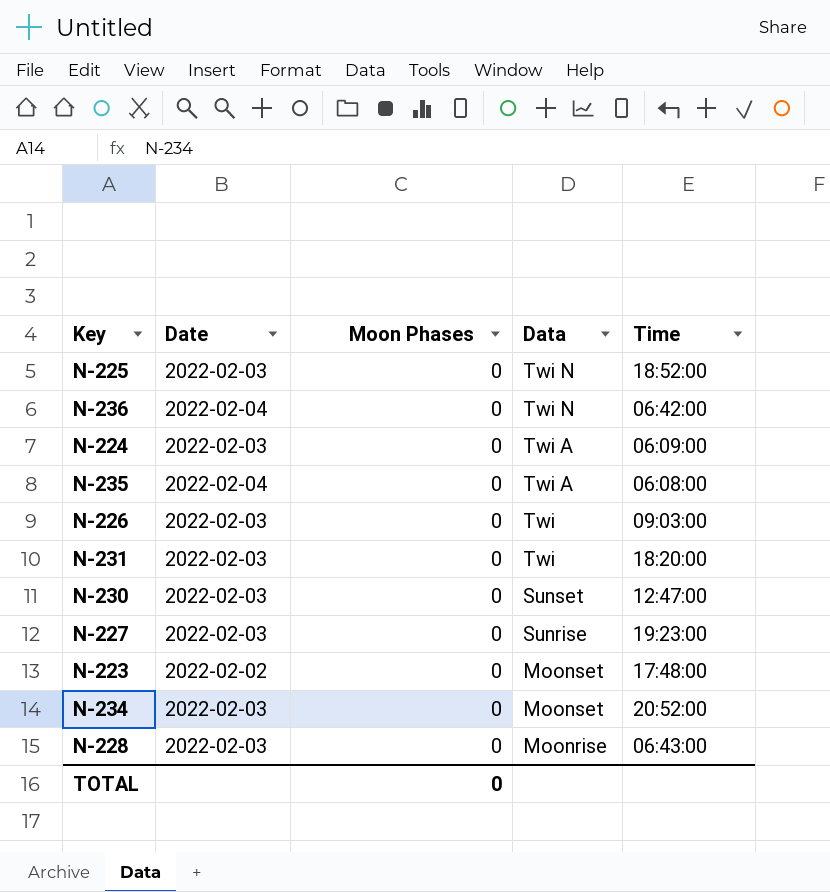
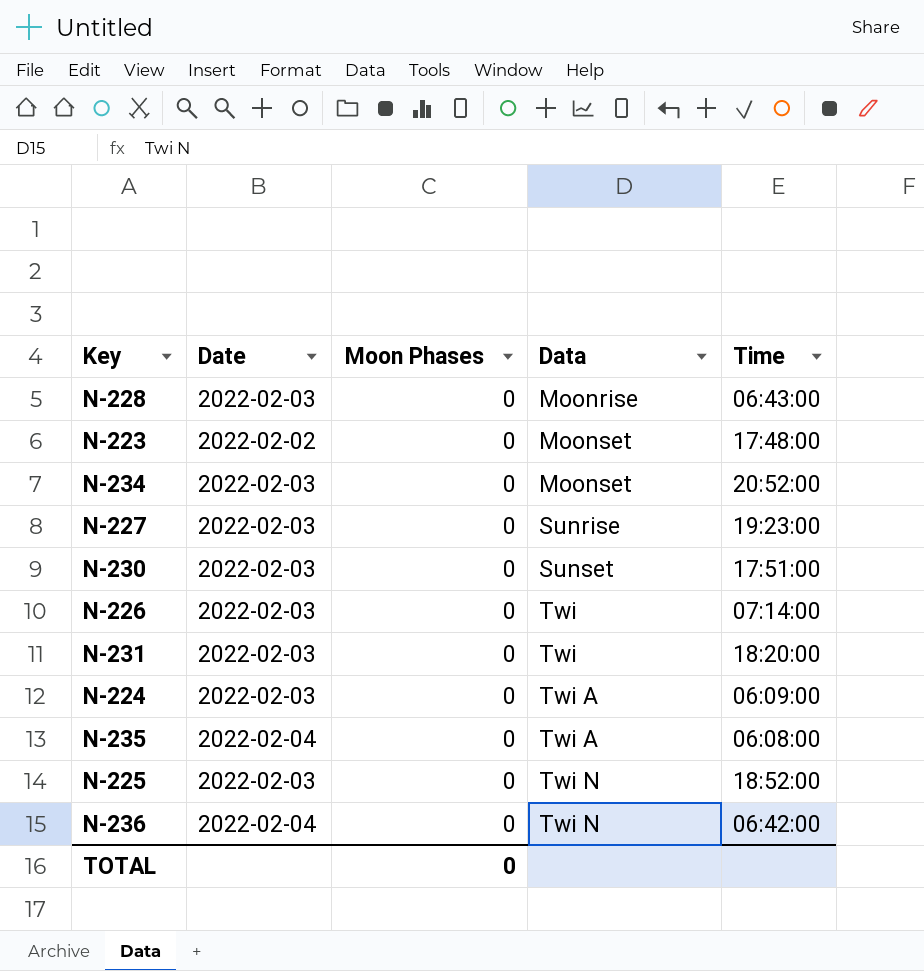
row order: Data descending -> Data ascending
N-230 | Time: 12:47:00 -> 17:51:00
N-226 | Time: 09:03:00 -> 07:14:00

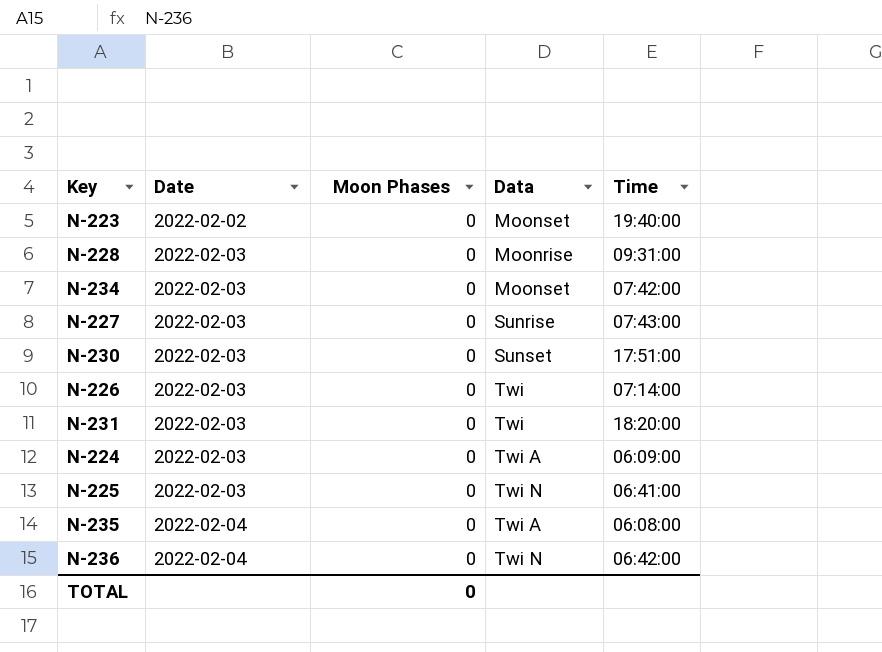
row order: Data ascending -> Date ascending
N-223 | Time: 17:48:00 -> 19:40:00
N-228 | Time: 06:43:00 -> 09:31:00
N-234 | Time: 20:52:00 -> 07:42:00
N-227 | Time: 19:23:00 -> 07:43:00
N-225 | Time: 18:52:00 -> 06:41:00

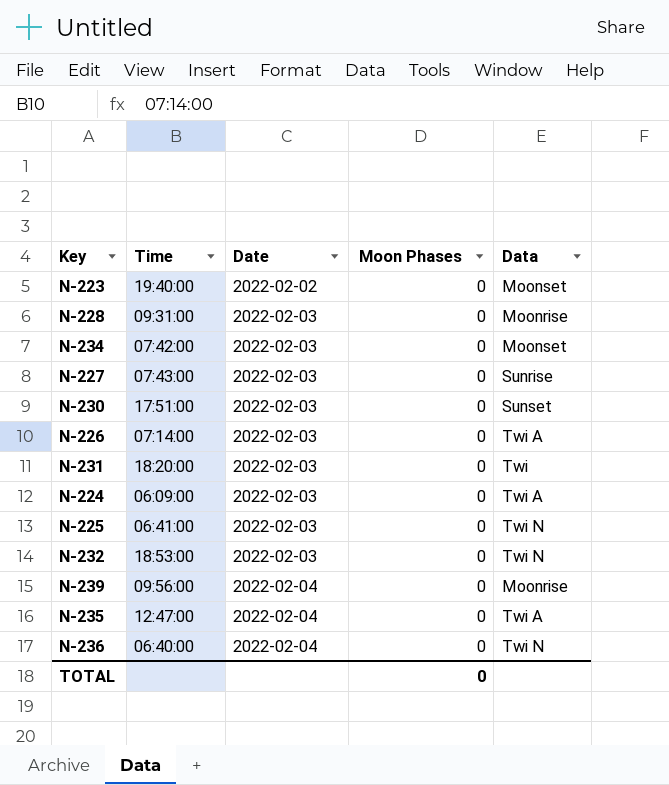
column Time | position: 5 -> 2
N-226 | Data: Twi -> Twi A
row N-232: none -> 18:53:00 | 2022-02-03 | 0 | Twi N
row N-239: none -> 09:56:00 | 2022-02-04 | 0 | Moonrise
N-235 | Time: 06:08:00 -> 12:47:00
N-236 | Time: 06:42:00 -> 06:40:00

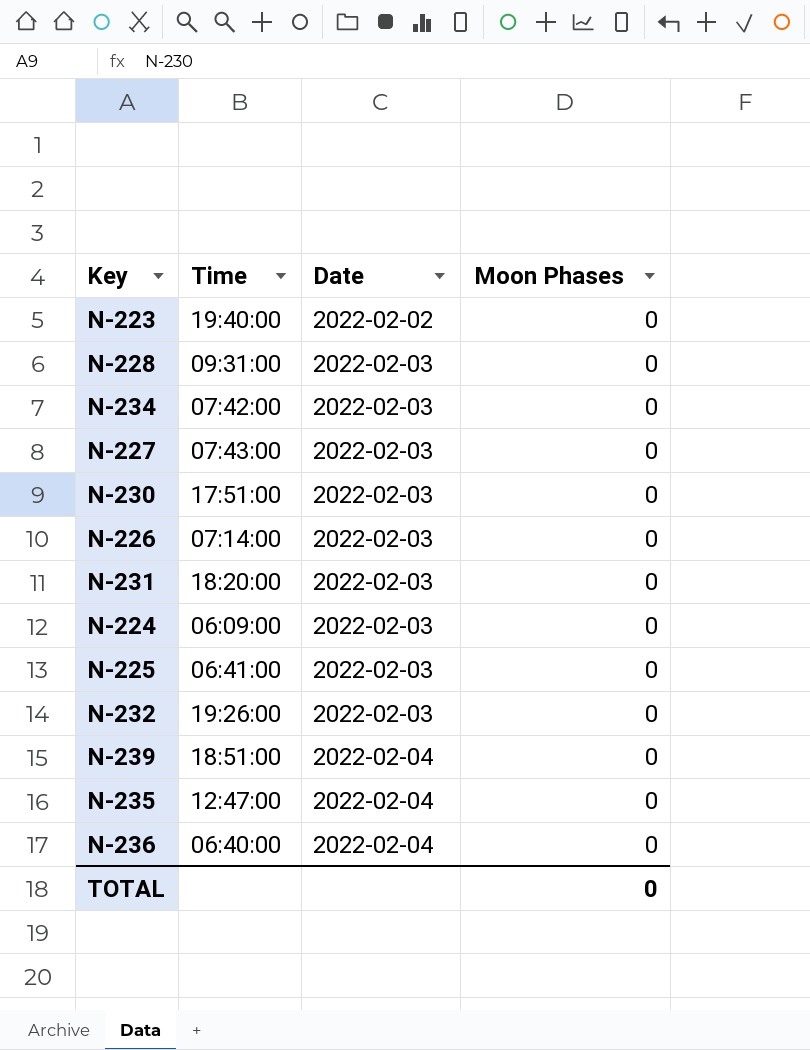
column Data | position: 5 -> none
N-232 | Time: 18:53:00 -> 19:26:00
N-239 | Time: 09:56:00 -> 18:51:00

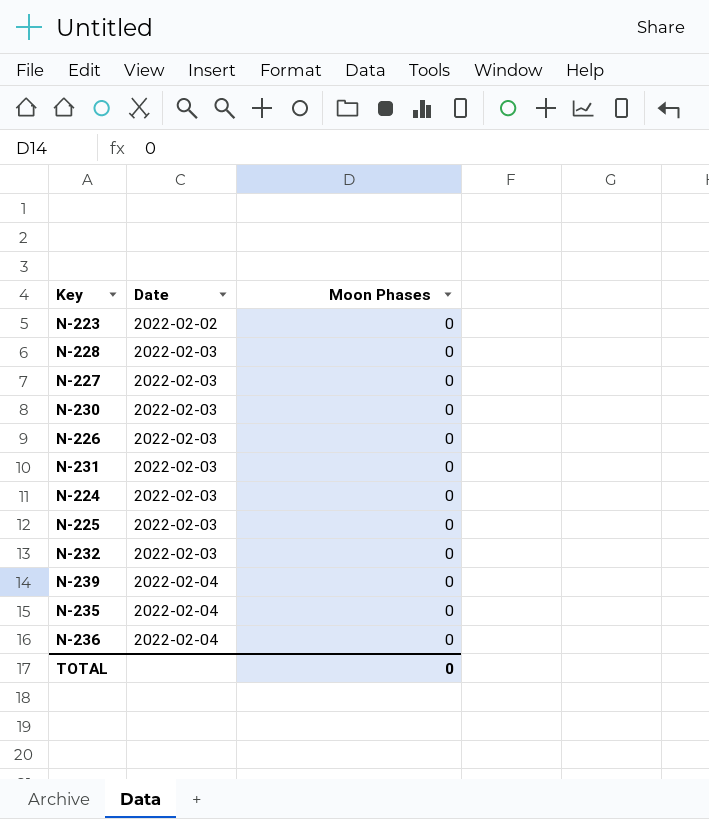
column Time | position: 2 -> none
row N-234: 07:42:00 | 2022-02-03 | 0 -> none

